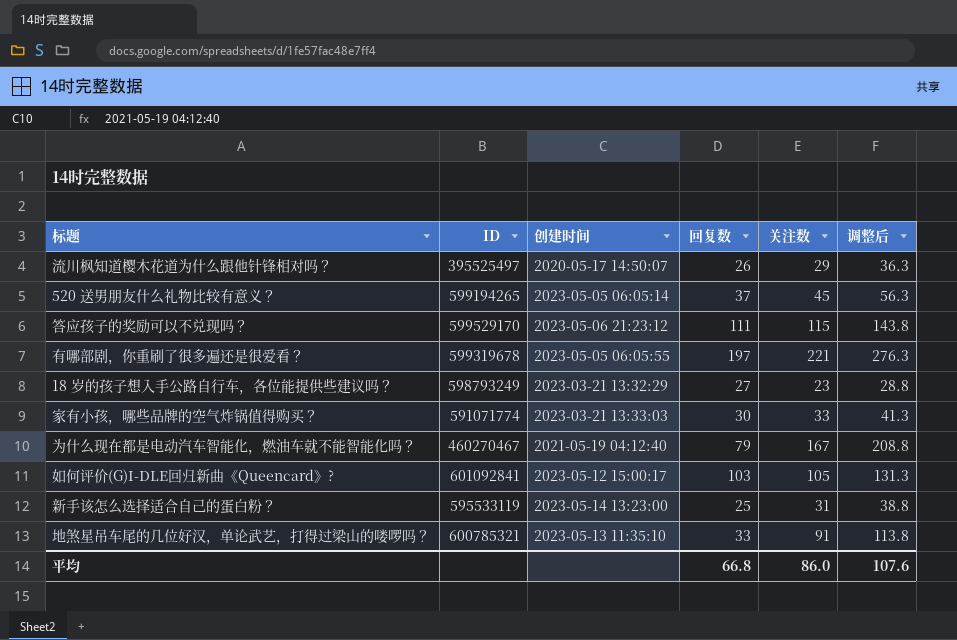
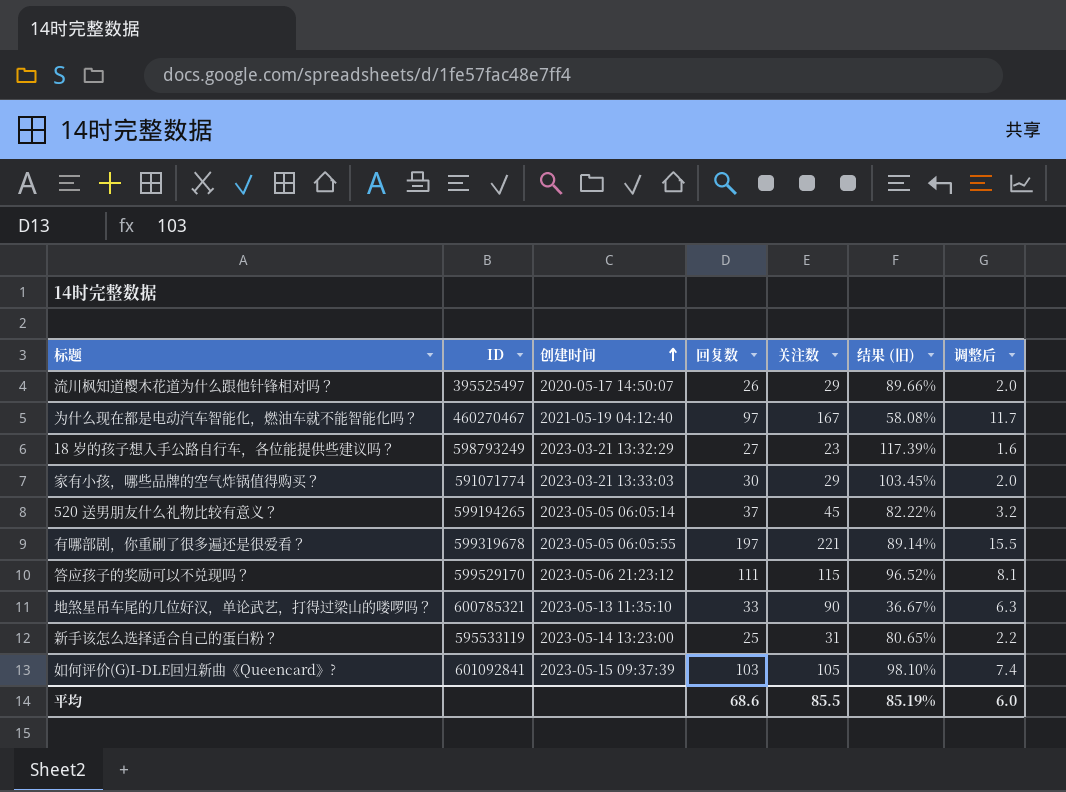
row order: none -> 创建时间 ascending
column 结果 (旧) | formula: none -> [回复数] / [关注数]
column 调整后 | formula: [关注数] * 1.25 -> [关注数] * 0.07
为什么现在都是电动汽车智能化，燃油车就不能智能化吗？ | 回复数: 79 -> 97
家有小孩，哪些品牌的空气炸锅值得购买？ | 关注数: 33 -> 29
地煞星吊车尾的几位好汉，单论武艺，打得过梁山的喽啰吗？ | 关注数: 91 -> 90
如何评价(G)I-DLE回归新曲《Queencard》? | 创建时间: 2023-05-12 15:00:17 -> 2023-05-15 09:37:39
平均 | 回复数: 66.8 -> 68.6
平均 | 关注数: 86.0 -> 85.5
平均 | 调整后: 107.6 -> 6.0

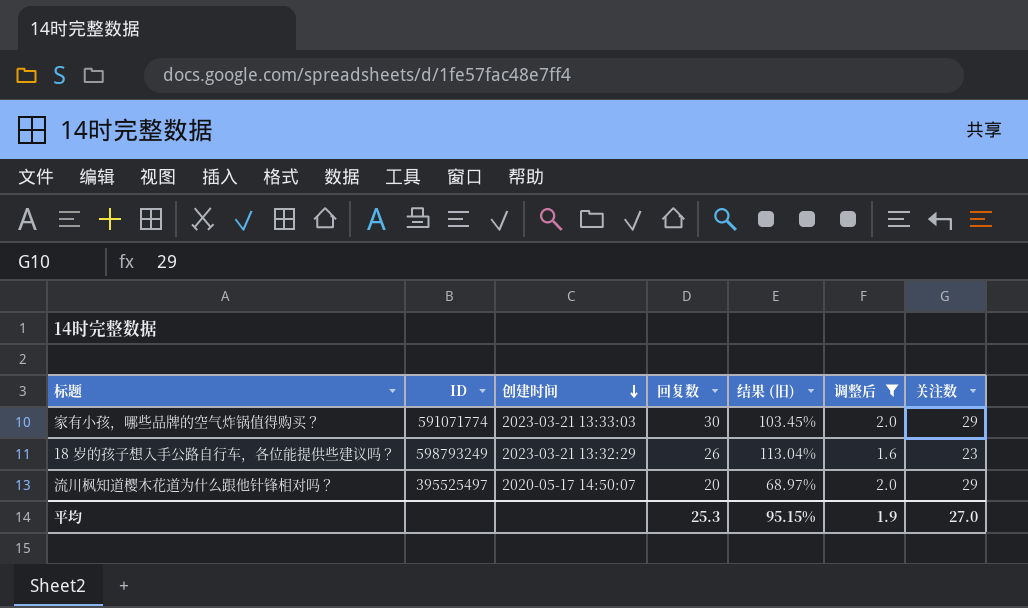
filter: none -> 调整后 <= 2.0
row order: 创建时间 ascending -> 创建时间 descending
column 关注数 | position: 5 -> 7
18 岁的孩子想入手公路自行车，各位能提供些建议吗？ | 回复数: 27 -> 26
18 岁的孩子想入手公路自行车，各位能提供些建议吗？ | 结果 (旧): 117.39% -> 113.04%
流川枫知道樱木花道为什么跟他针锋相对吗？ | 回复数: 26 -> 20
流川枫知道樱木花道为什么跟他针锋相对吗？ | 结果 (旧): 89.66% -> 68.97%
平均 | 回复数: 68.6 -> 25.3
平均 | 结果 (旧): 85.19% -> 95.15%
平均 | 调整后: 6.0 -> 1.9
平均 | 关注数: 85.5 -> 27.0

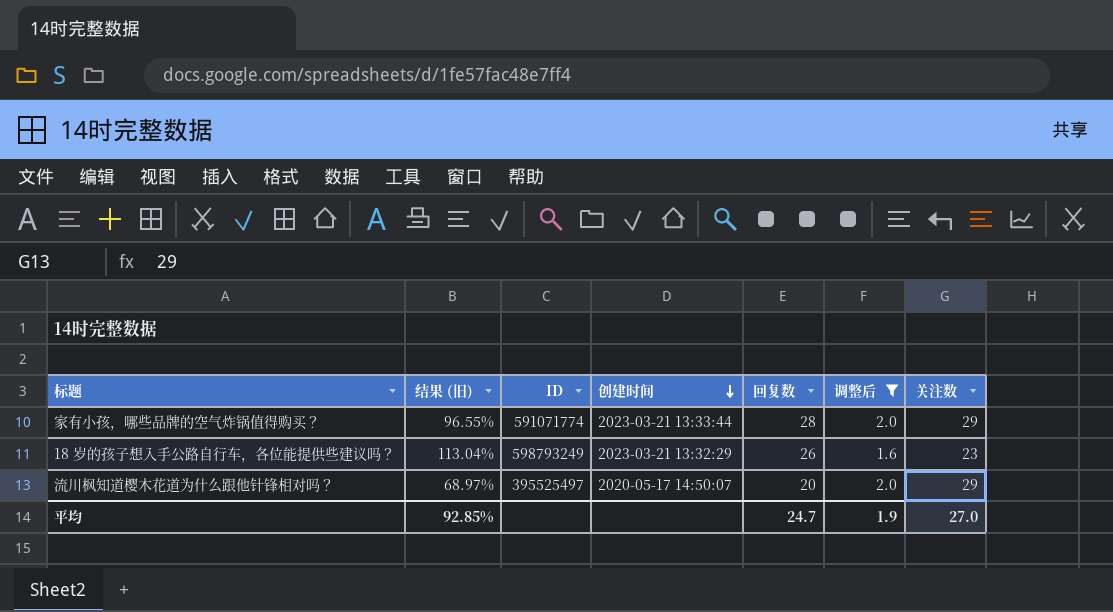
column 结果 (旧) | position: 5 -> 2
家有小孩，哪些品牌的空气炸锅值得购买？ | 结果 (旧): 103.45% -> 96.55%
家有小孩，哪些品牌的空气炸锅值得购买？ | 创建时间: 2023-03-21 13:33:03 -> 2023-03-21 13:33:44
家有小孩，哪些品牌的空气炸锅值得购买？ | 回复数: 30 -> 28
平均 | 结果 (旧): 95.15% -> 92.85%
平均 | 回复数: 25.3 -> 24.7

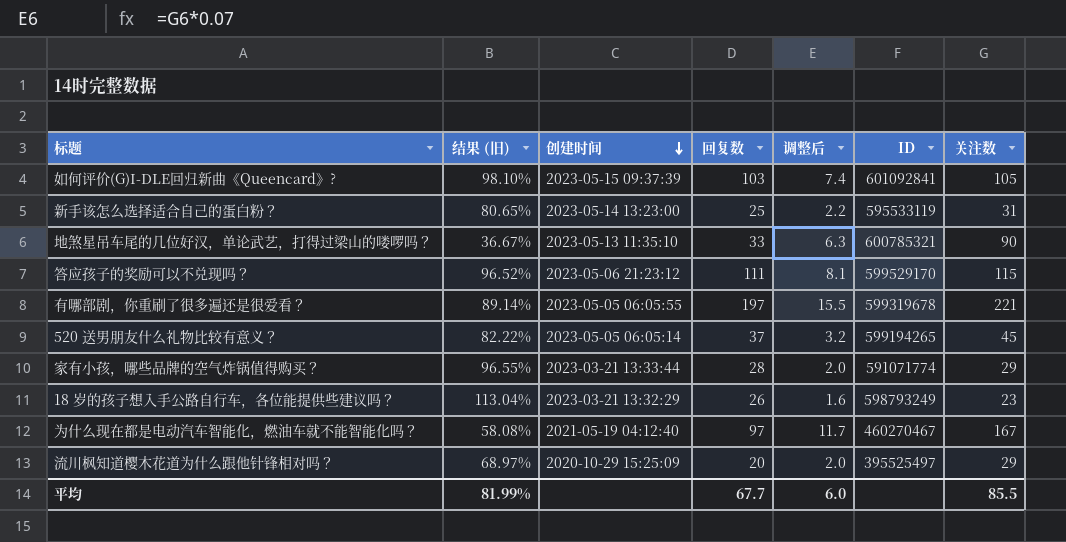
filter: 调整后 <= 2.0 -> none
column ID | position: 3 -> 6
流川枫知道樱木花道为什么跟他针锋相对吗？ | 创建时间: 2020-05-17 14:50:07 -> 2020-10-29 15:25:09
平均 | 结果 (旧): 92.85% -> 81.99%
平均 | 回复数: 24.7 -> 67.7
平均 | 调整后: 1.9 -> 6.0
平均 | 关注数: 27.0 -> 85.5

